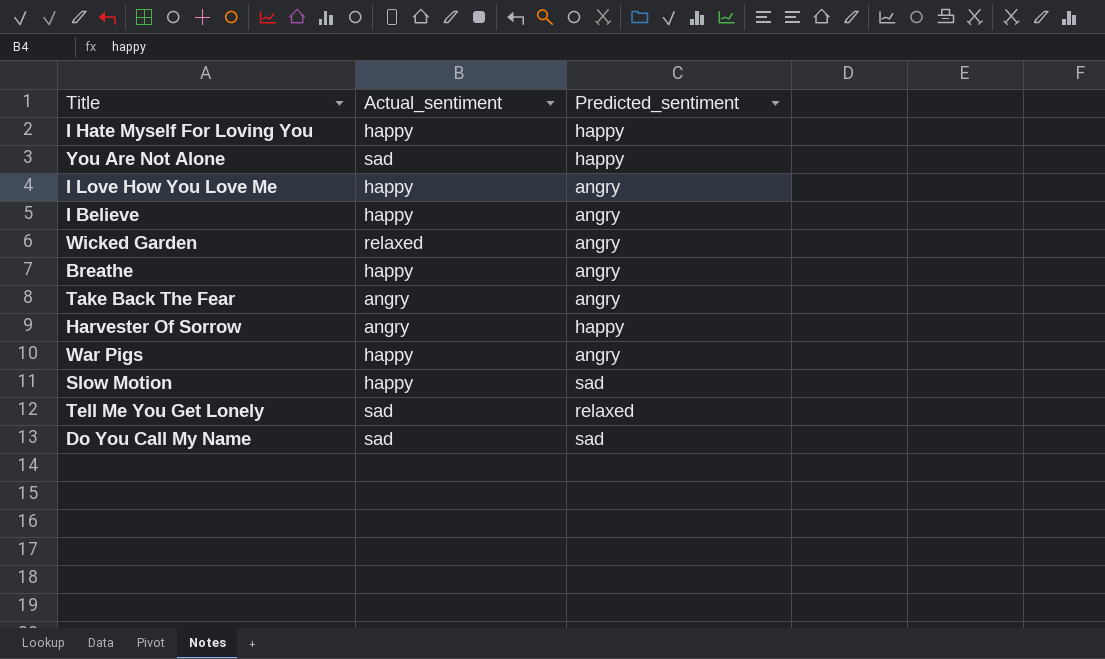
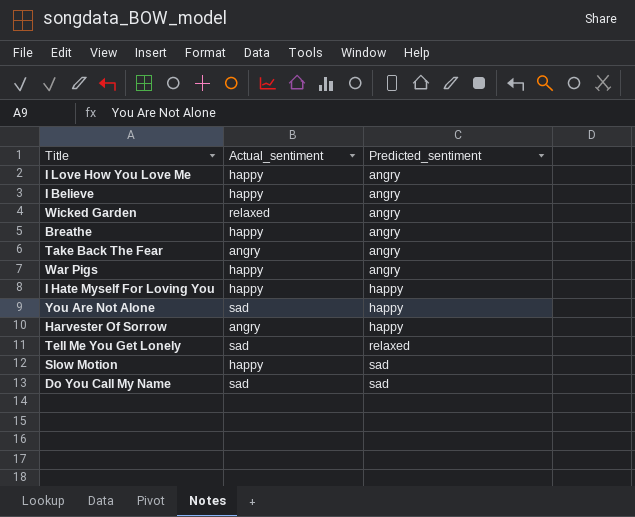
row order: none -> Predicted_sentiment ascending

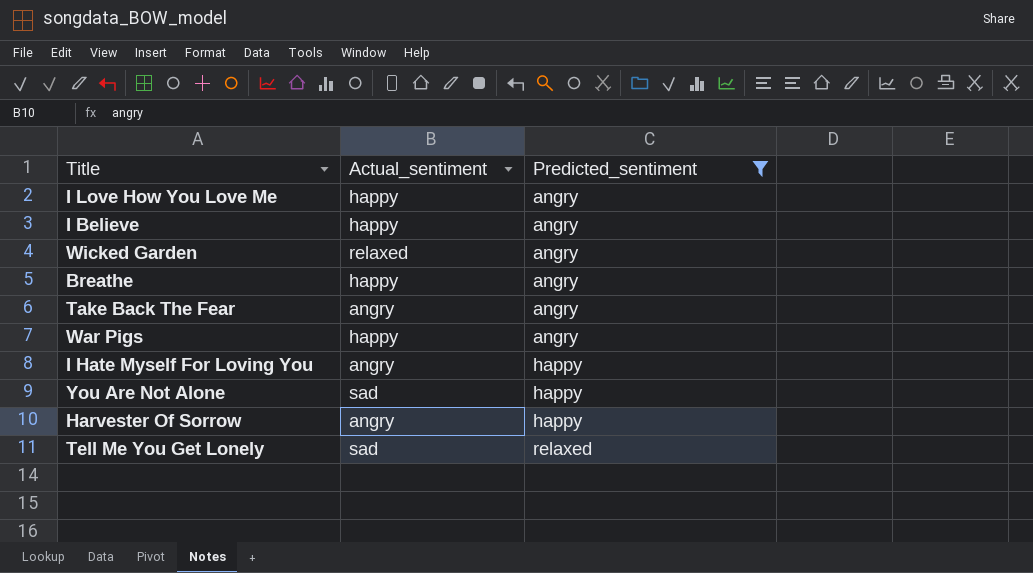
filter: none -> Predicted_sentiment != sad
I Hate Myself For Loving You | Actual_sentiment: happy -> angry

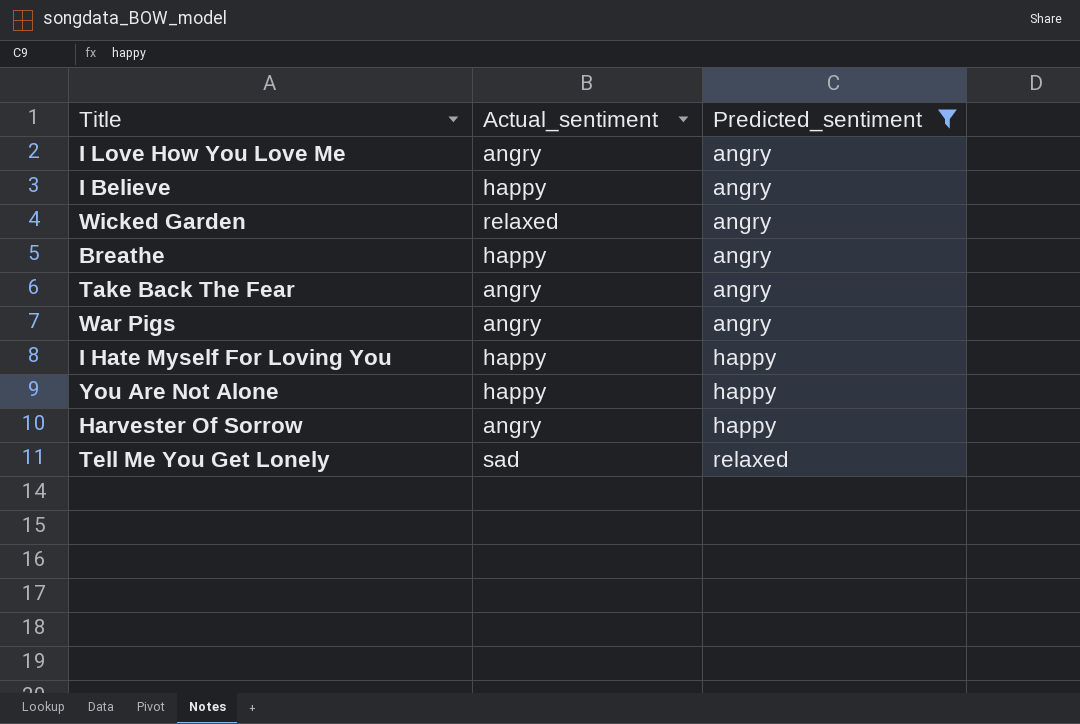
I Love How You Love Me | Actual_sentiment: happy -> angry
War Pigs | Actual_sentiment: happy -> angry
I Hate Myself For Loving You | Actual_sentiment: angry -> happy
You Are Not Alone | Actual_sentiment: sad -> happy

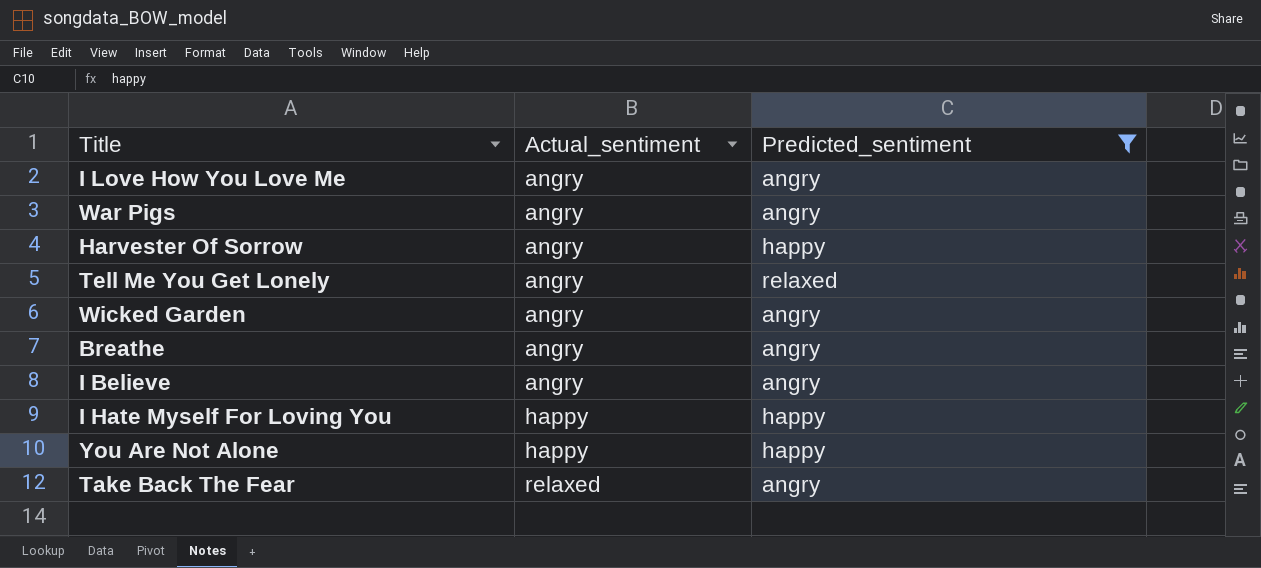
row order: Predicted_sentiment ascending -> Actual_sentiment ascending
Tell Me You Get Lonely | Actual_sentiment: sad -> angry
Wicked Garden | Actual_sentiment: relaxed -> angry
Breathe | Actual_sentiment: happy -> angry
I Believe | Actual_sentiment: happy -> angry
Take Back The Fear | Actual_sentiment: angry -> relaxed

